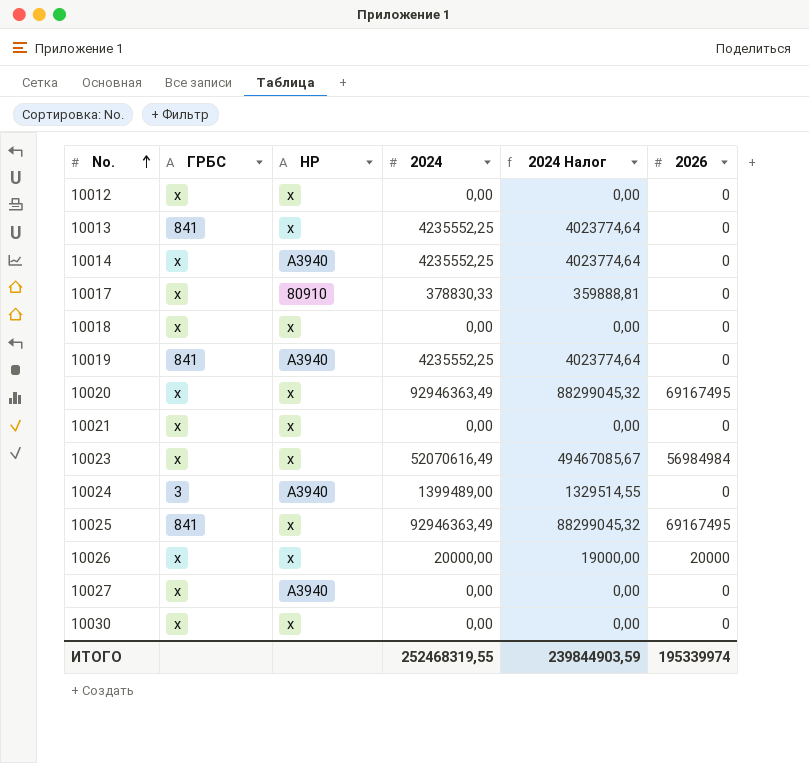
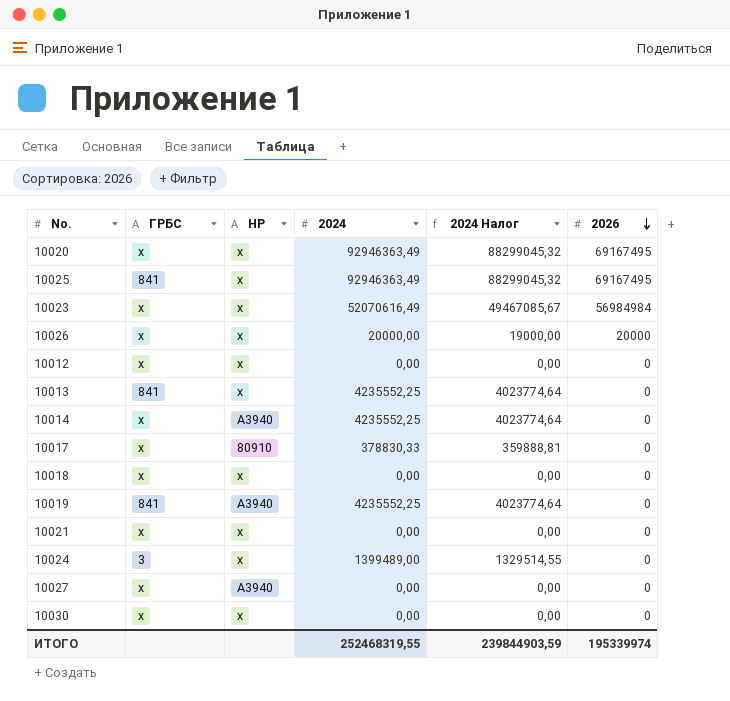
row order: No. ascending -> 2026 descending
10024 | НР: А3940 -> x

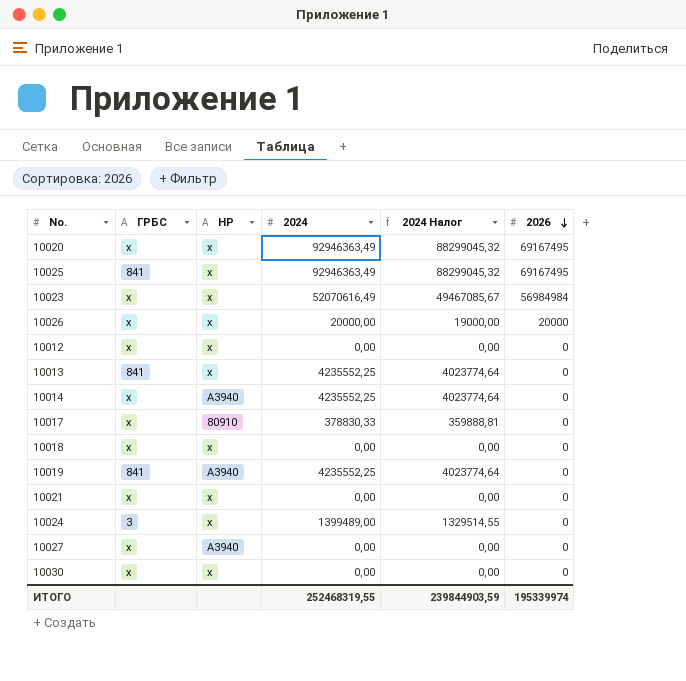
10020 | НР: x -> х

